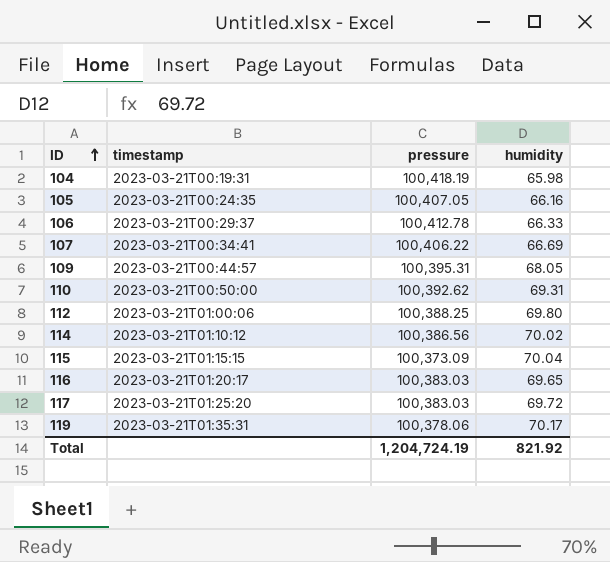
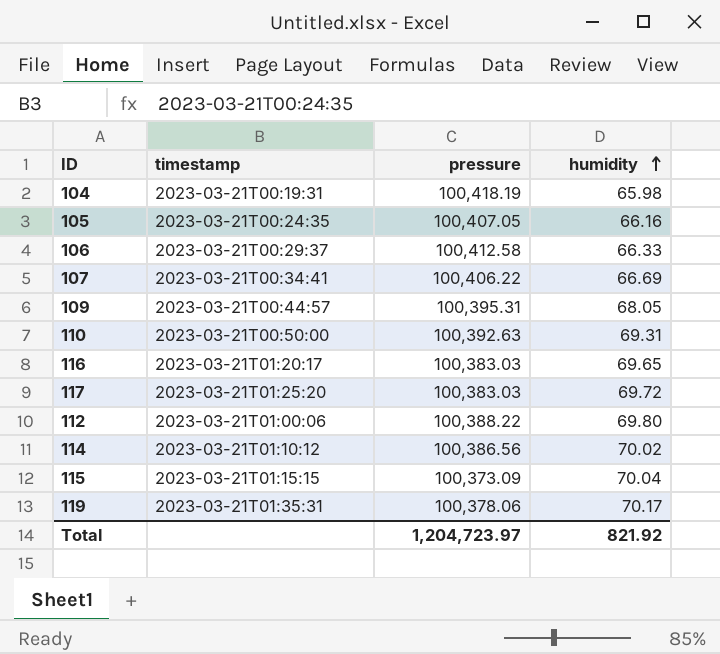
row order: ID ascending -> humidity ascending
106 | pressure: 100,412.78 -> 100,412.58
110 | pressure: 100,392.62 -> 100,392.63
112 | pressure: 100,388.25 -> 100,388.22
Total | pressure: 1,204,724.19 -> 1,204,723.97

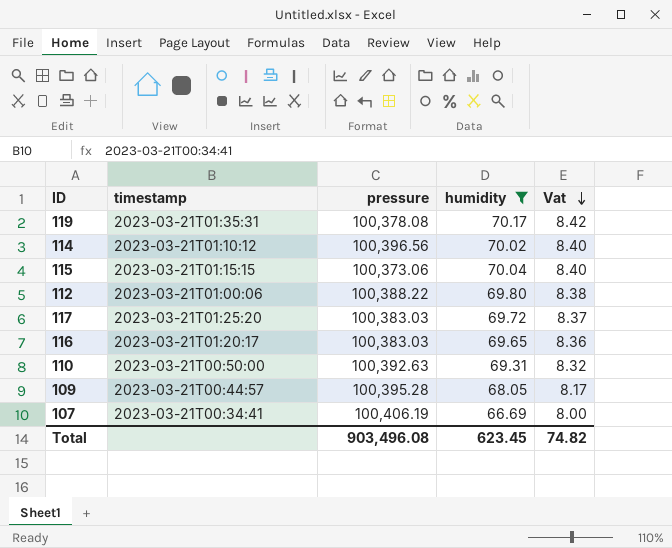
filter: none -> humidity >= 66.69
row order: humidity ascending -> Vat descending
column Vat | formula: none -> [humidity] * 0.12
119 | pressure: 100,378.06 -> 100,378.08
114 | pressure: 100,386.56 -> 100,396.56
115 | pressure: 100,373.09 -> 100,373.06
109 | pressure: 100,395.31 -> 100,395.28
107 | pressure: 100,406.22 -> 100,406.19
Total | pressure: 1,204,723.97 -> 903,496.08
Total | humidity: 821.92 -> 623.45

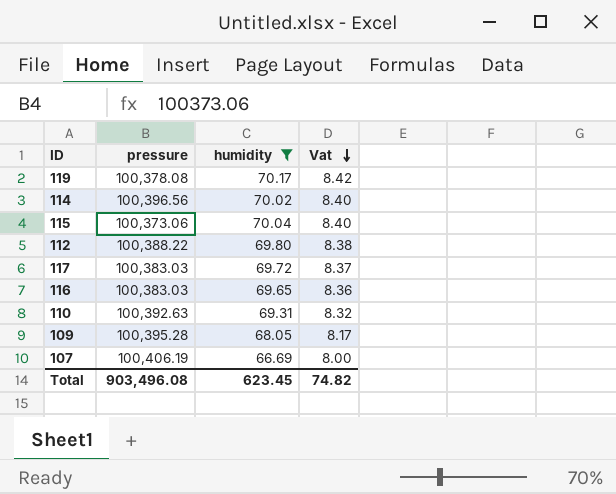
column timestamp | position: 2 -> none

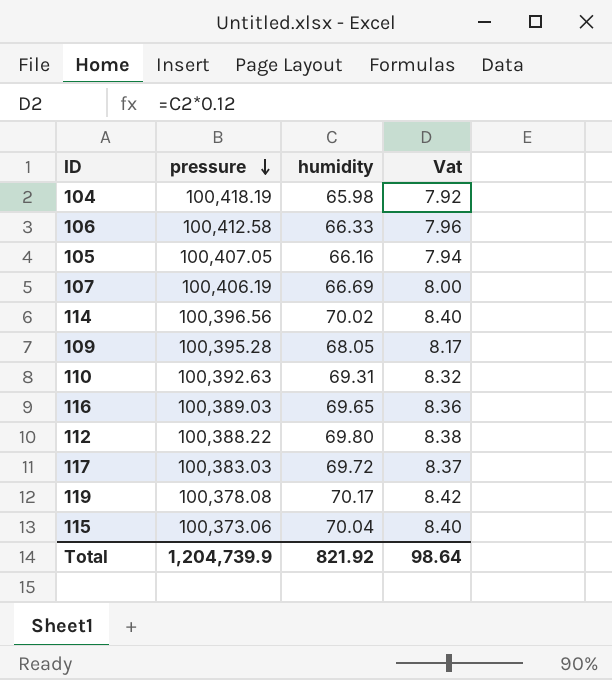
filter: humidity >= 66.69 -> none
row order: Vat descending -> pressure descending
116 | pressure: 100,383.03 -> 100,389.03
Total | pressure: 903,496.08 -> 1,204,739.9
Total | humidity: 623.45 -> 821.92
Total | Vat: 74.82 -> 98.64

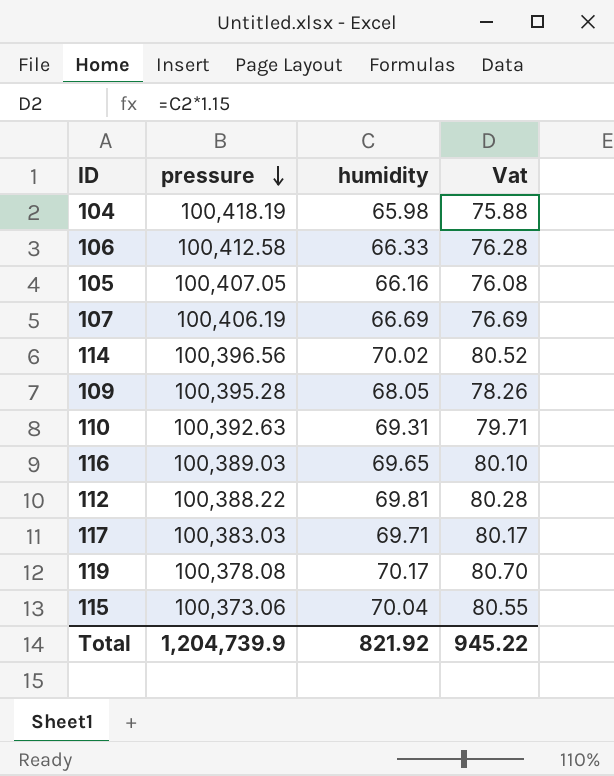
column Vat | formula: [humidity] * 0.12 -> [humidity] * 1.15
112 | humidity: 69.80 -> 69.81
117 | humidity: 69.72 -> 69.71
Total | Vat: 98.64 -> 945.22

